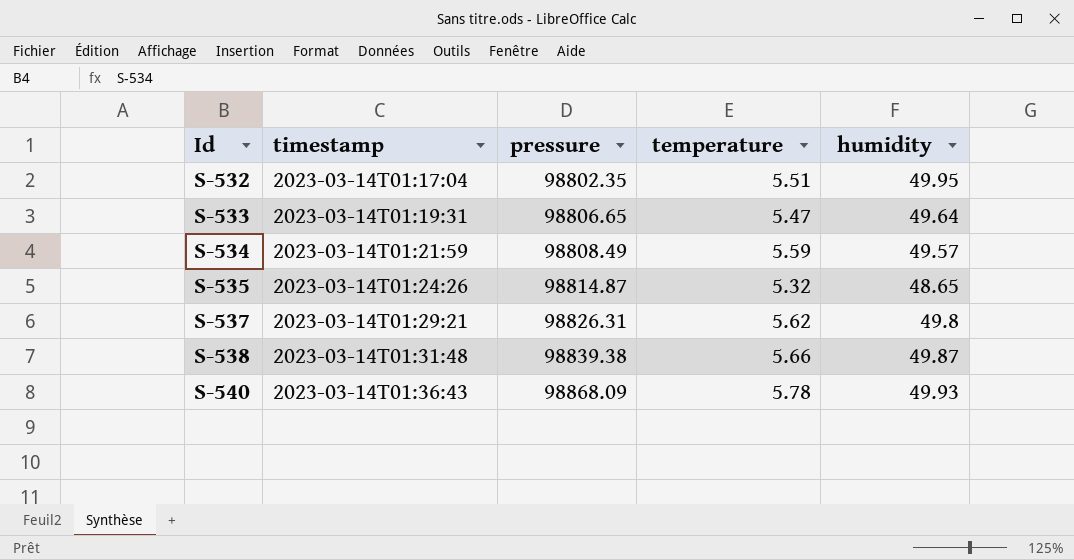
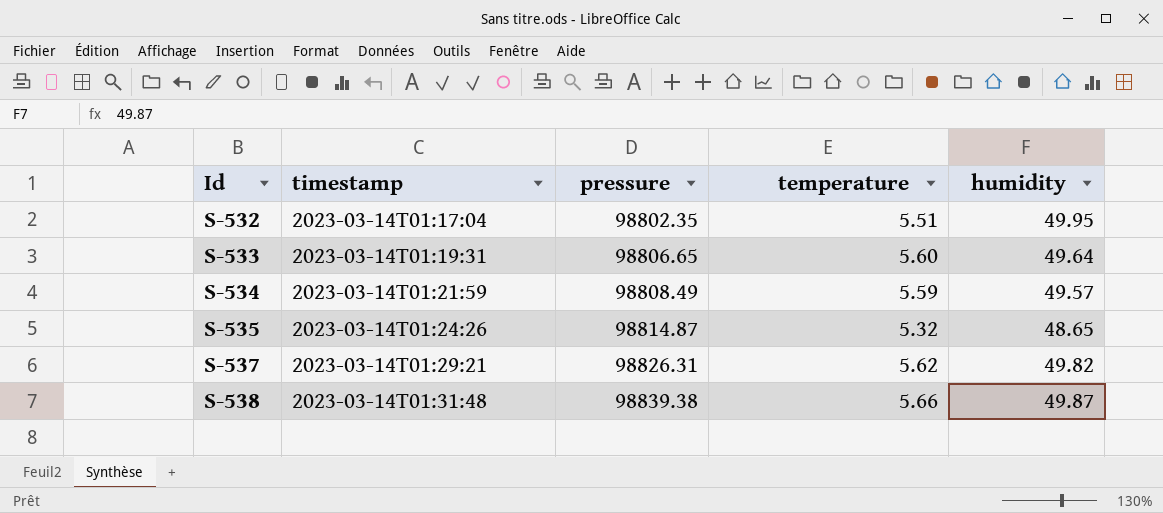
row S-540: 2023-03-14T01:36:43 | 98868.09 | 5.78 | 49.93 -> none
S-533 | temperature: 5.47 -> 5.60
S-537 | humidity: 49.8 -> 49.82

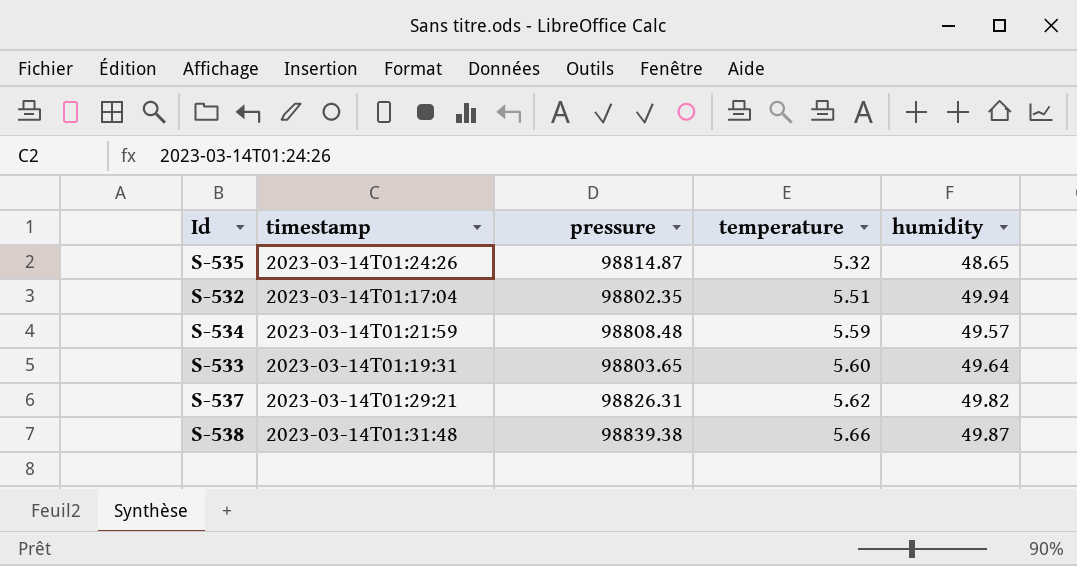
row order: Id ascending -> temperature ascending
S-532 | humidity: 49.95 -> 49.94
S-534 | pressure: 98808.49 -> 98808.48
S-533 | pressure: 98806.65 -> 98803.65

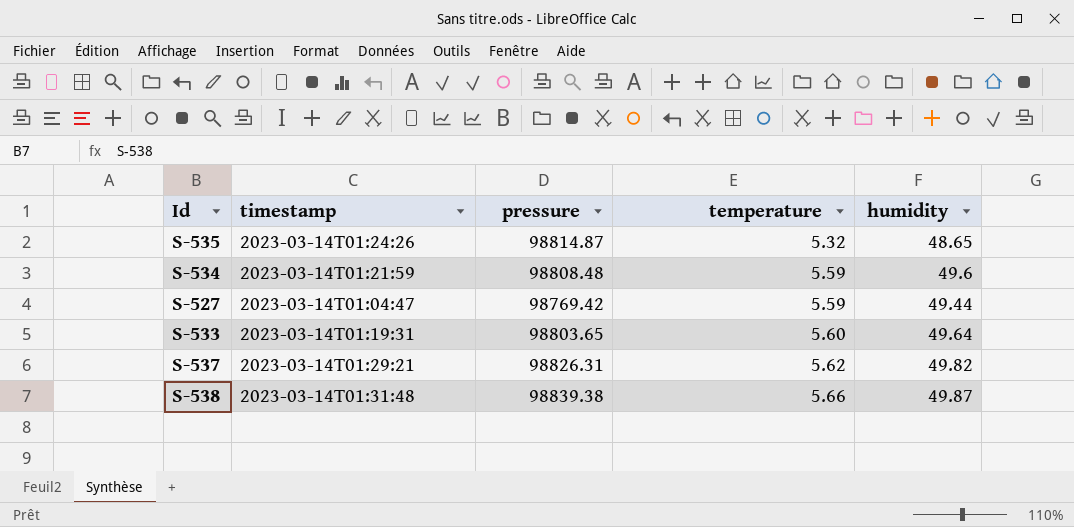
row S-532: 2023-03-14T01:17:04 | 98802.35 | 5.51 | 49.94 -> none
S-534 | humidity: 49.57 -> 49.6
row S-527: none -> 2023-03-14T01:04:47 | 98769.42 | 5.59 | 49.44

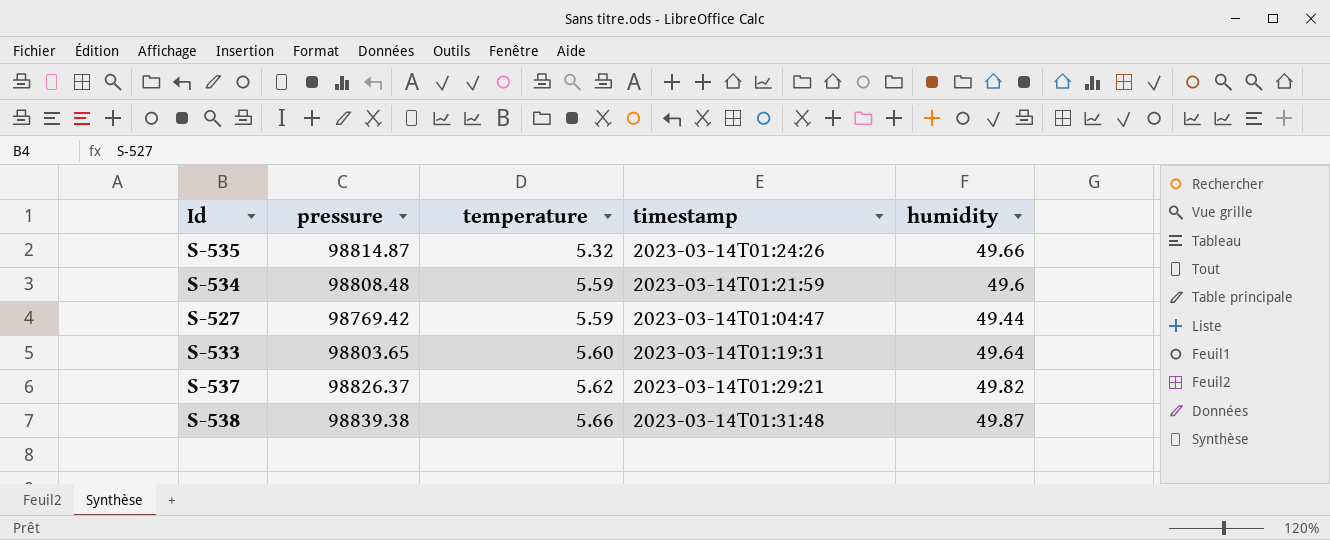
column timestamp | position: 2 -> 4
S-535 | humidity: 48.65 -> 49.66
S-537 | pressure: 98826.31 -> 98826.37

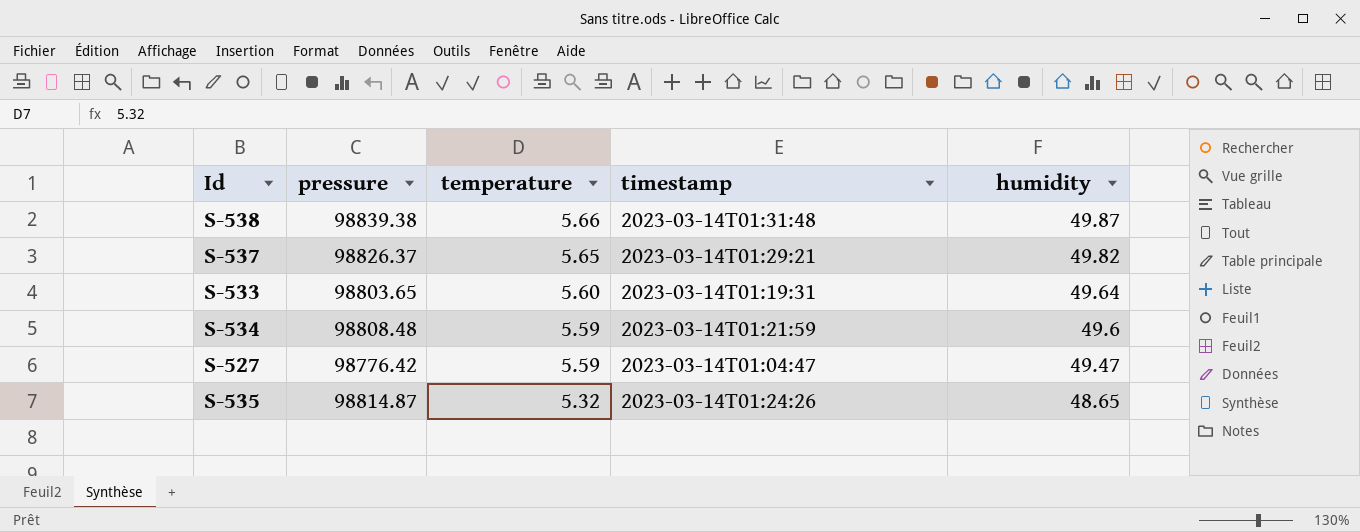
row order: temperature ascending -> temperature descending
S-537 | temperature: 5.62 -> 5.65
S-527 | pressure: 98769.42 -> 98776.42
S-527 | humidity: 49.44 -> 49.47
S-535 | humidity: 49.66 -> 48.65

